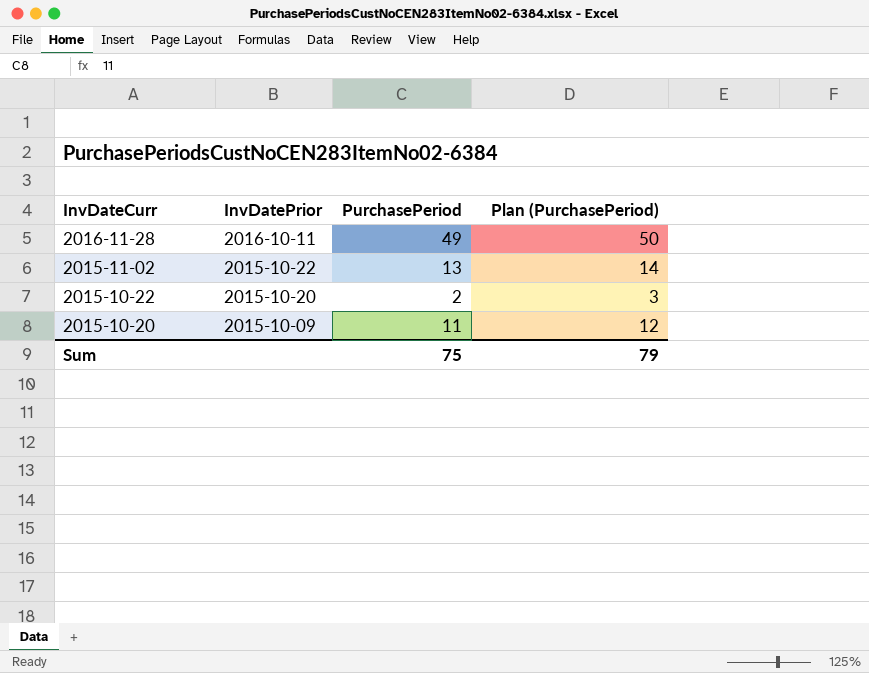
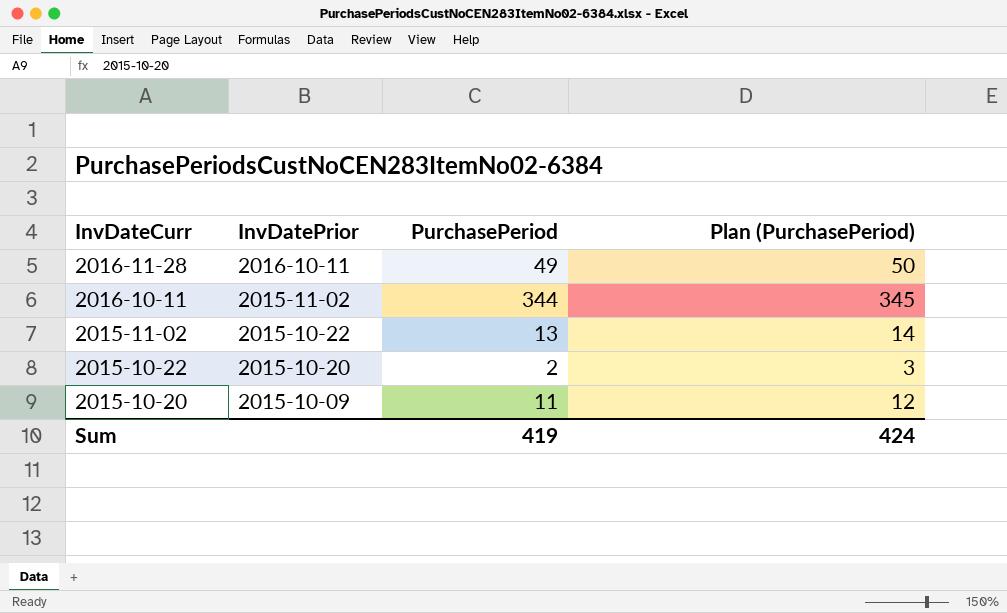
row 2016-10-11: none -> 2015-11-02 | 344 | 345
Sum | PurchasePeriod: 75 -> 419
Sum | Plan (PurchasePeriod): 79 -> 424

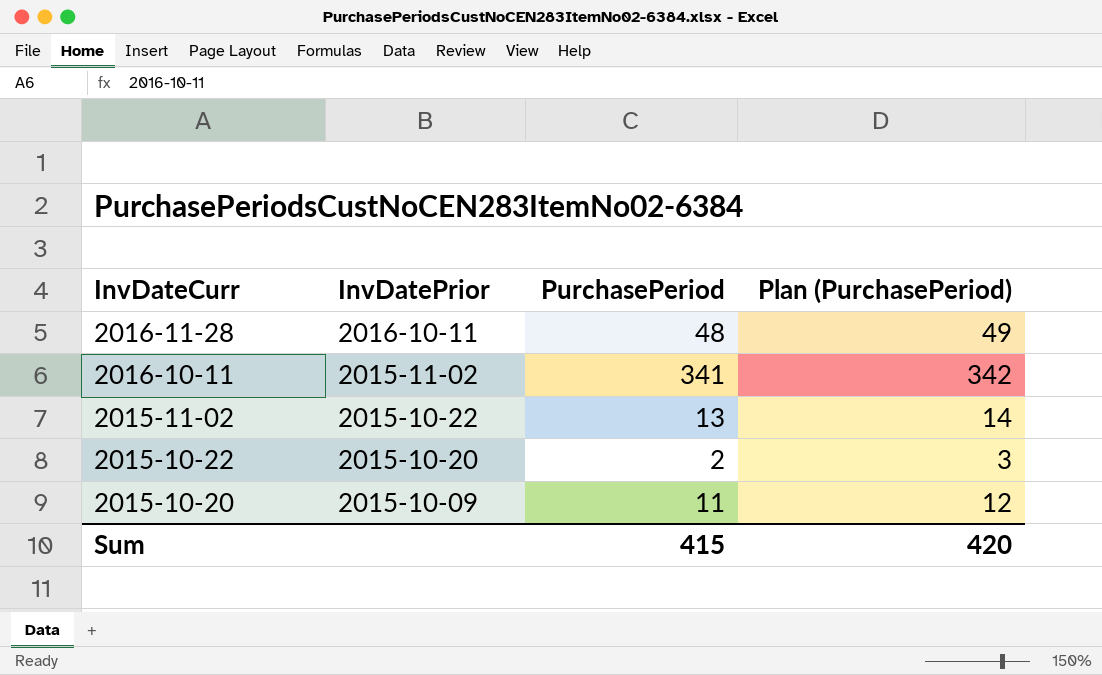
2016-11-28 | PurchasePeriod: 49 -> 48
2016-11-28 | Plan (PurchasePeriod): 50 -> 49
2016-10-11 | PurchasePeriod: 344 -> 341
2016-10-11 | Plan (PurchasePeriod): 345 -> 342
Sum | PurchasePeriod: 419 -> 415
Sum | Plan (PurchasePeriod): 424 -> 420

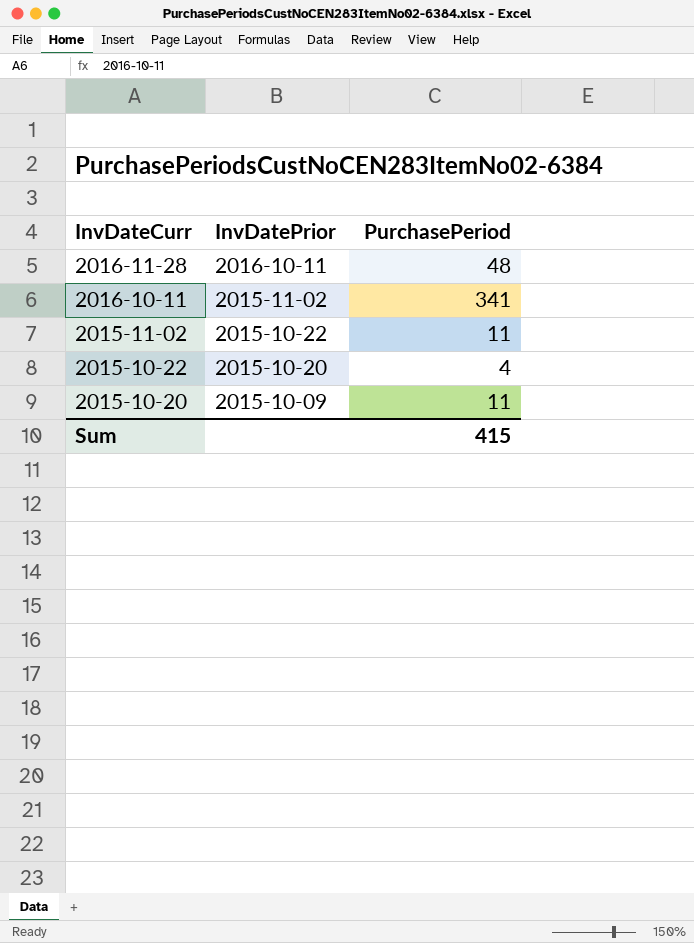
column Plan (PurchasePeriod) | formula: [PurchasePeriod] + 1 -> none
2015-11-02 | PurchasePeriod: 13 -> 11
2015-10-22 | PurchasePeriod: 2 -> 4

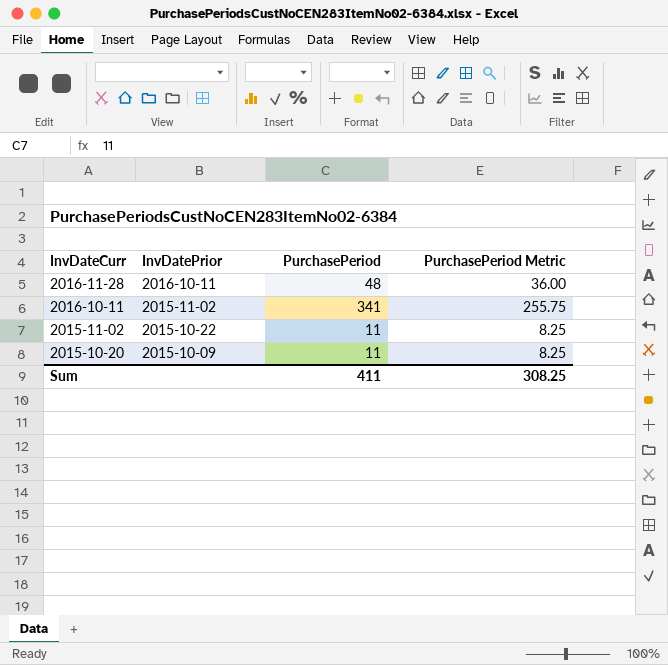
column PurchasePeriod Metric | formula: none -> [PurchasePeriod] * 0.75
row 2015-10-22: 2015-10-20 | 4 -> none
Sum | PurchasePeriod: 415 -> 411

